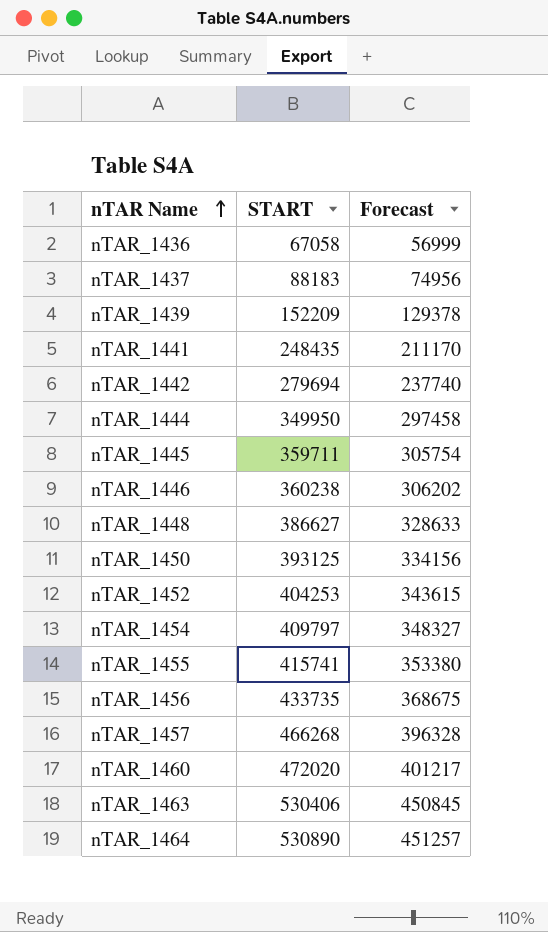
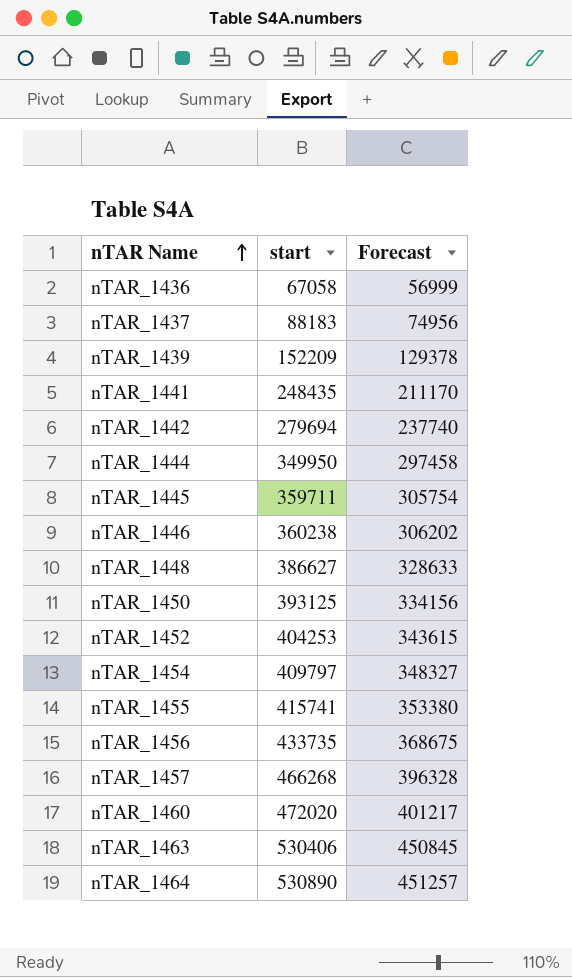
column name: START -> start

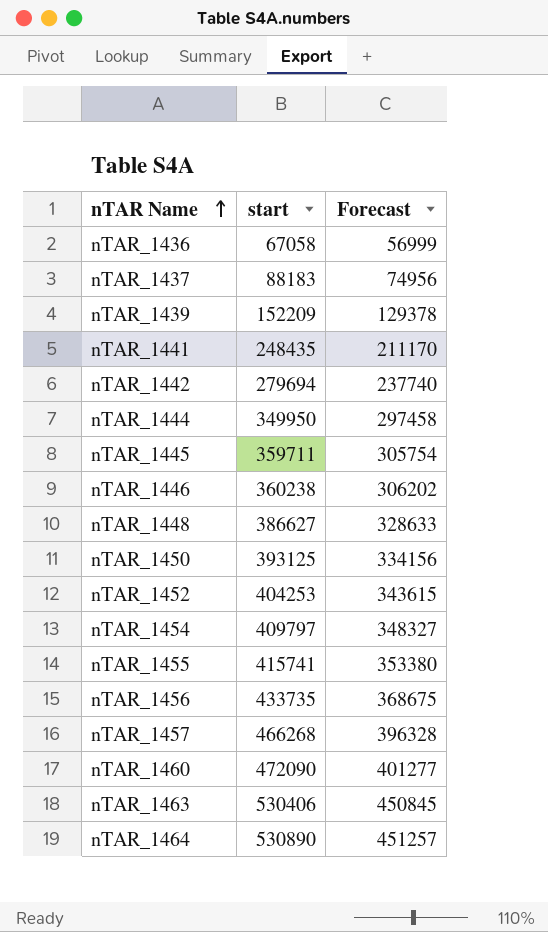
nTAR_1460 | start: 472020 -> 472090
nTAR_1460 | Forecast: 401217 -> 401277

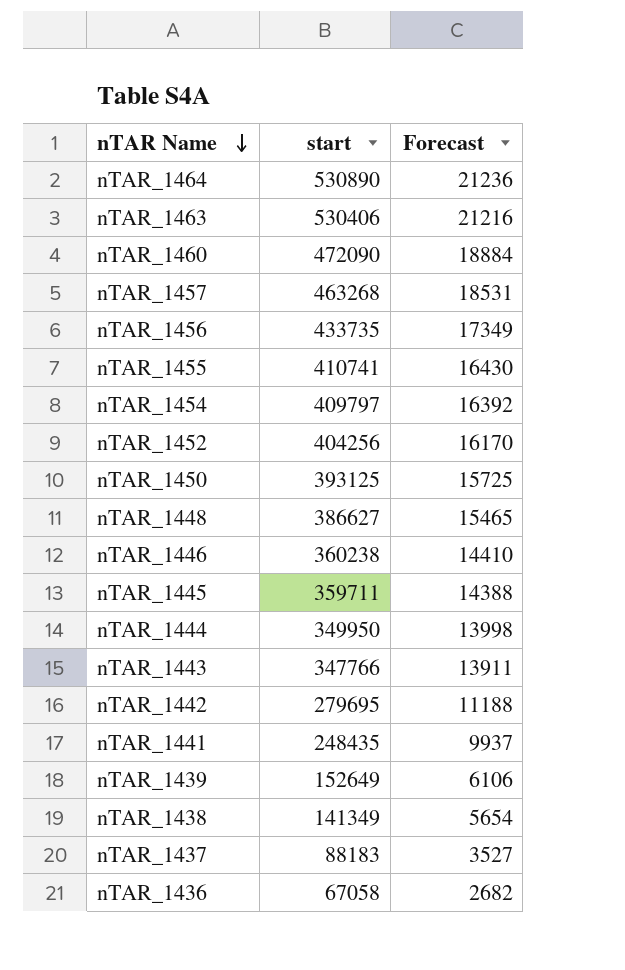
row order: nTAR Name ascending -> nTAR Name descending
column Forecast | formula: [start] * 0.85 -> [start] * 0.04
nTAR_1457 | start: 466268 -> 463268
nTAR_1455 | start: 415741 -> 410741
nTAR_1452 | start: 404253 -> 404256
row nTAR_1443: none -> 347766 | 13911
nTAR_1442 | start: 279694 -> 279695
nTAR_1439 | start: 152209 -> 152649
row nTAR_1438: none -> 141349 | 5654

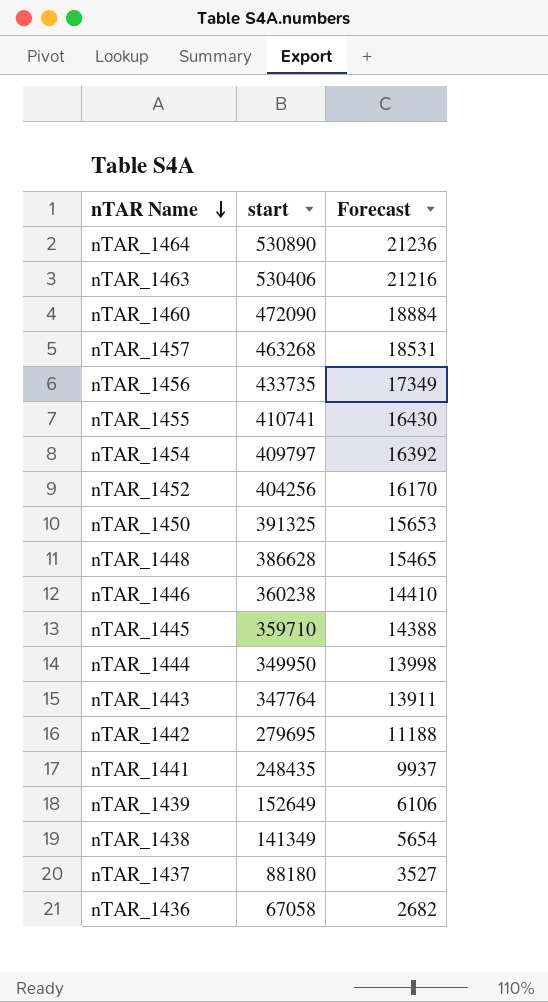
nTAR_1450 | start: 393125 -> 391325
nTAR_1450 | Forecast: 15725 -> 15653
nTAR_1448 | start: 386627 -> 386628
nTAR_1445 | start: 359711 -> 359710
nTAR_1443 | start: 347766 -> 347764
nTAR_1437 | start: 88183 -> 88180

